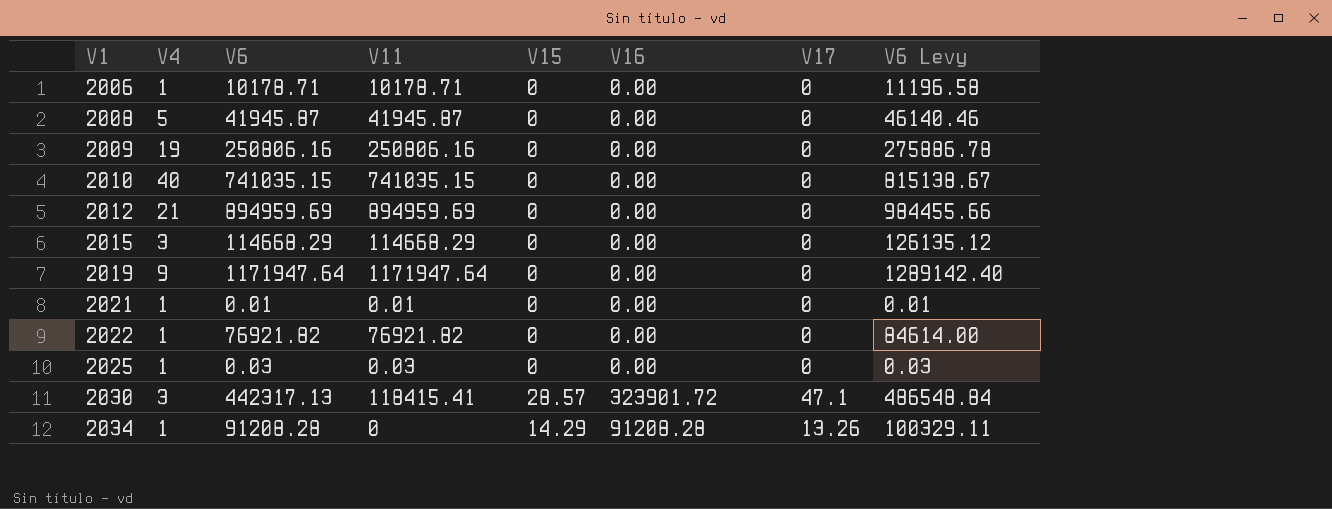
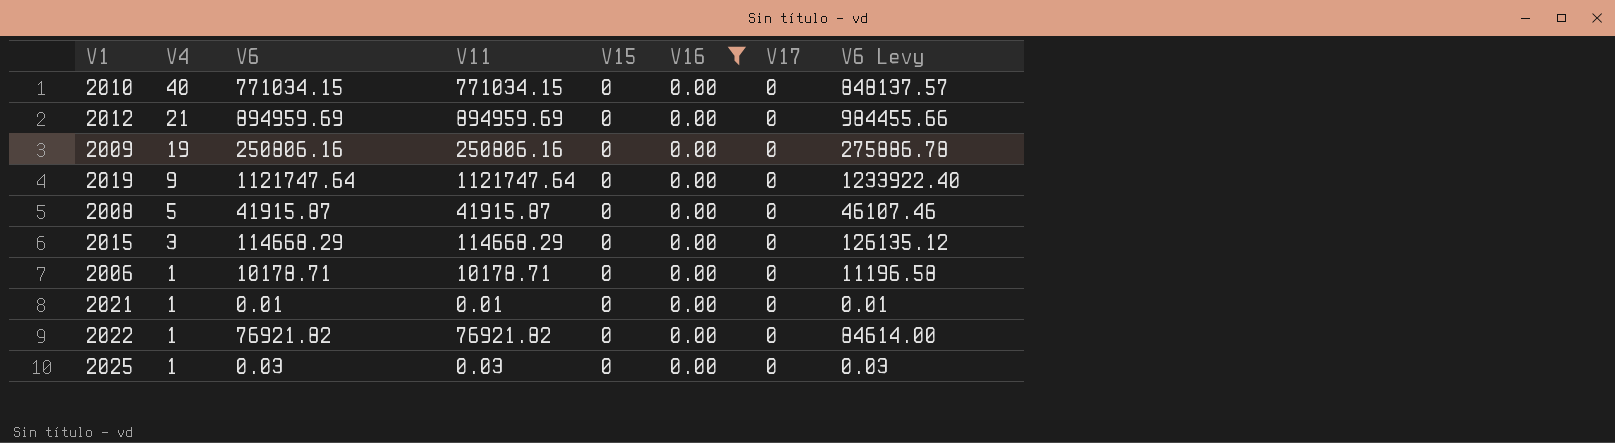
filter: none -> V16 = 0.00
row order: V1 ascending -> V4 descending
2010 | V6: 741035.15 -> 771034.15
2010 | V11: 741035.15 -> 771034.15
2010 | V6 Levy: 815138.67 -> 848137.57
2019 | V6: 1171947.64 -> 1121747.64
2019 | V11: 1171947.64 -> 1121747.64
2019 | V6 Levy: 1289142.40 -> 1233922.40
2008 | V6: 41945.87 -> 41915.87
2008 | V11: 41945.87 -> 41915.87
2008 | V6 Levy: 46140.46 -> 46107.46

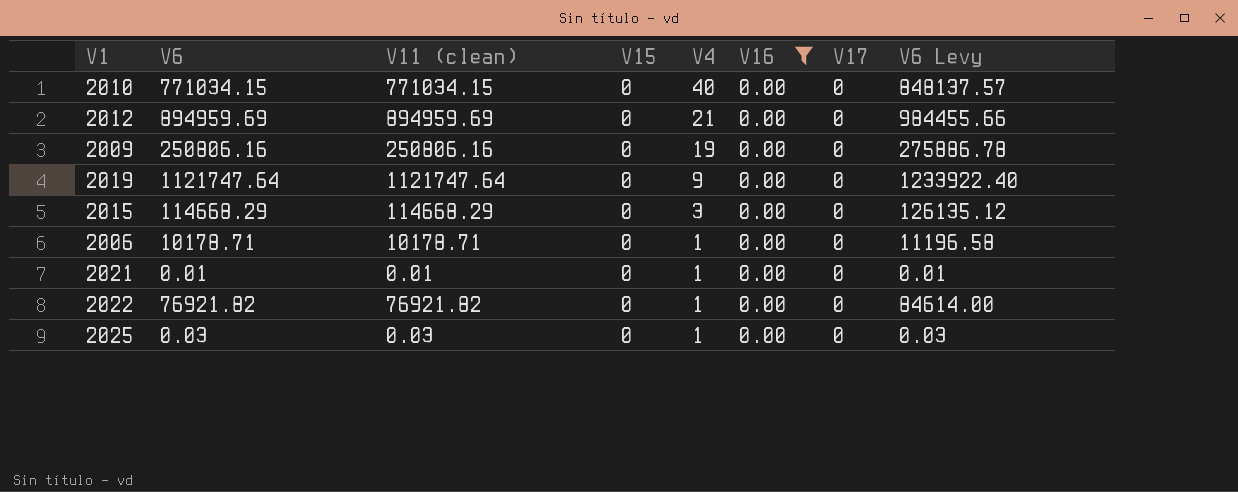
column name: V11 -> V11 (clean)
column V4 | position: 2 -> 5
row 2008: 5 | 41915.87 | 41915.87 | 0 | 0.00 | 0 | 46107.46 -> none

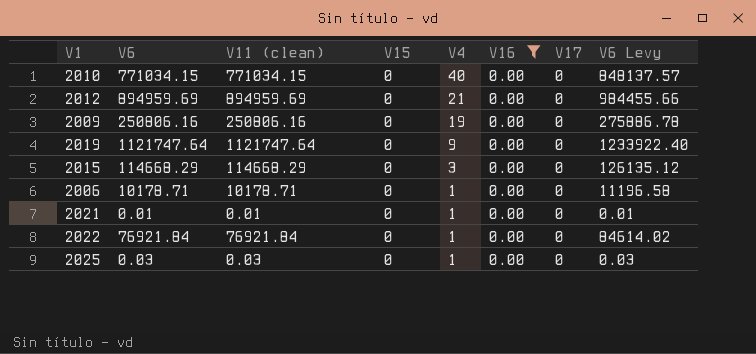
2022 | V6: 76921.82 -> 76921.84
2022 | V11 (clean): 76921.82 -> 76921.84
2022 | V6 Levy: 84614.00 -> 84614.02

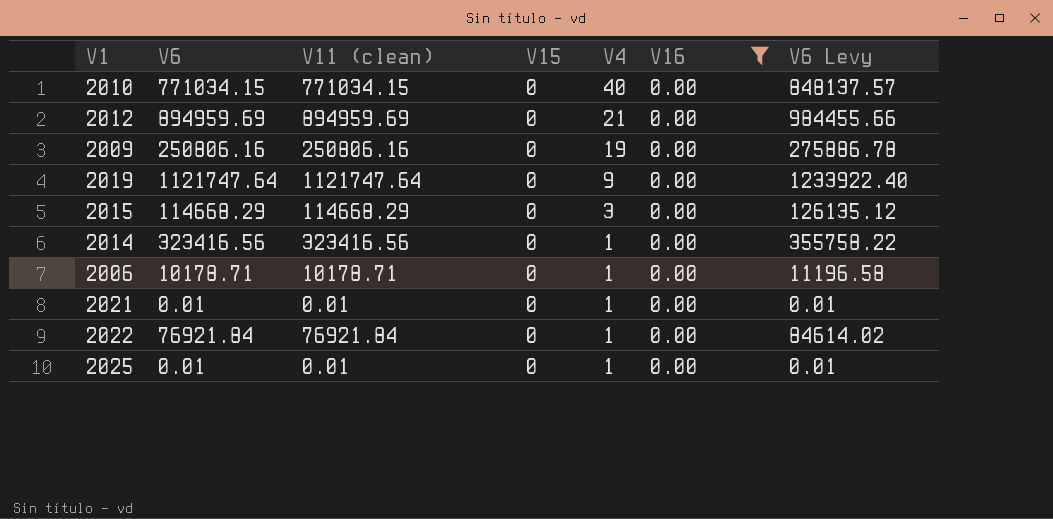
column V17 | position: 7 -> none
row 2014: none -> 323416.56 | 323416.56 | 0 | 1 | 0.00 | 355758.22
2025 | V6: 0.03 -> 0.01
2025 | V11 (clean): 0.03 -> 0.01
2025 | V6 Levy: 0.03 -> 0.01

